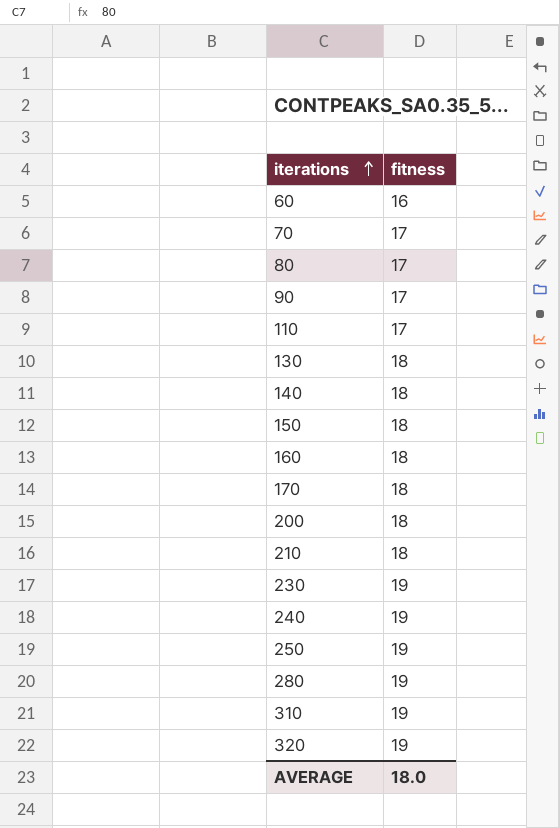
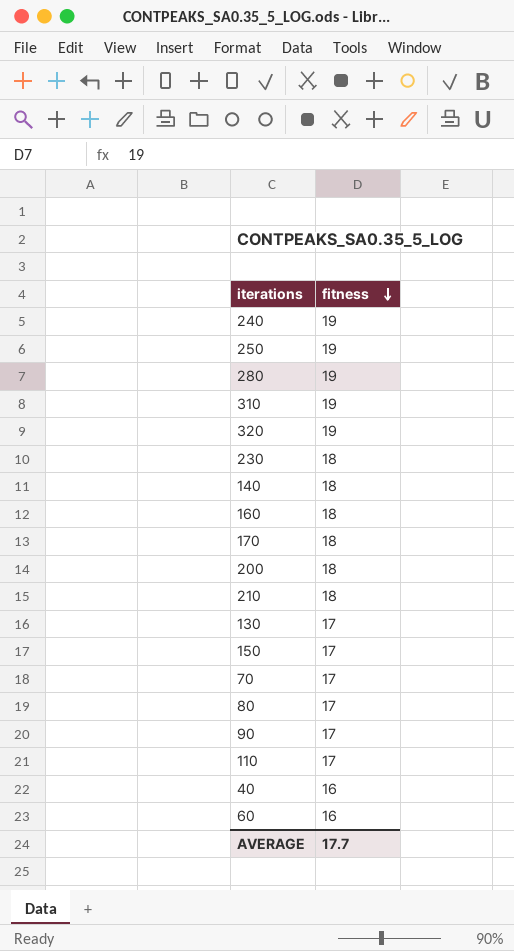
row order: iterations ascending -> fitness descending
230 | fitness: 19 -> 18
130 | fitness: 18 -> 17
150 | fitness: 18 -> 17
row 40: none -> 16
AVERAGE | fitness: 18.0 -> 17.7

